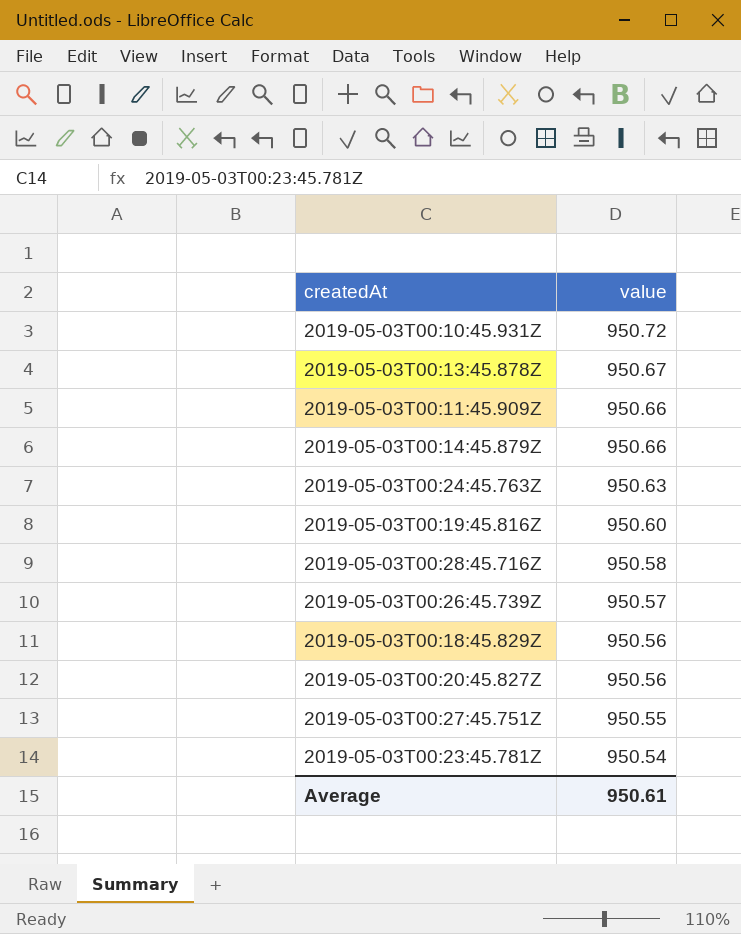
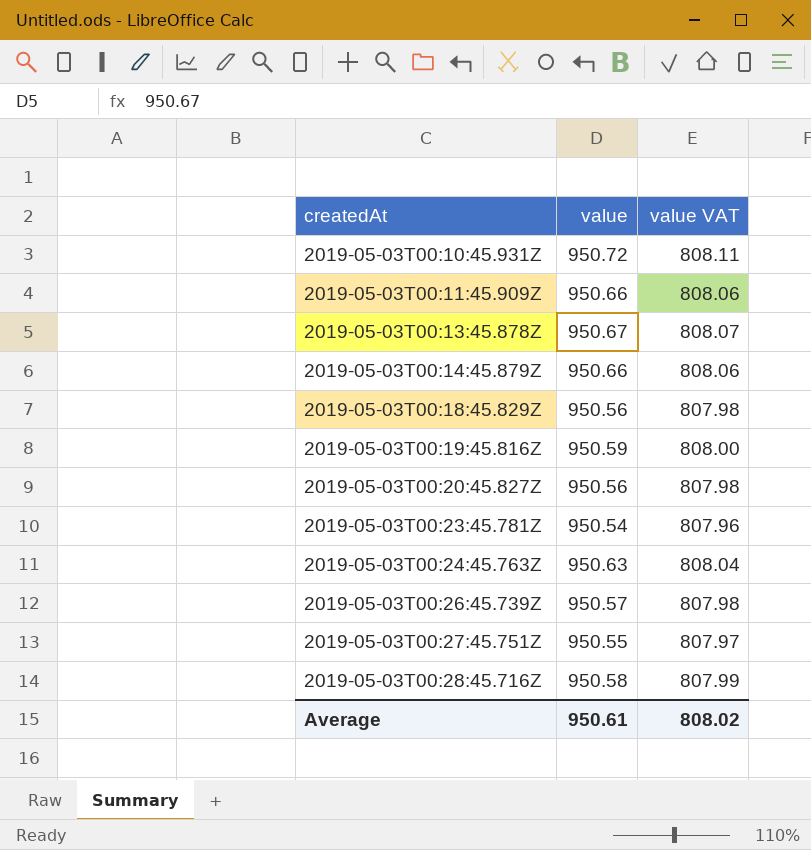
row order: value descending -> createdAt ascending
column value VAT | formula: none -> [value] * 0.85
2019-05-03T00:19:45.816Z | value: 950.60 -> 950.59

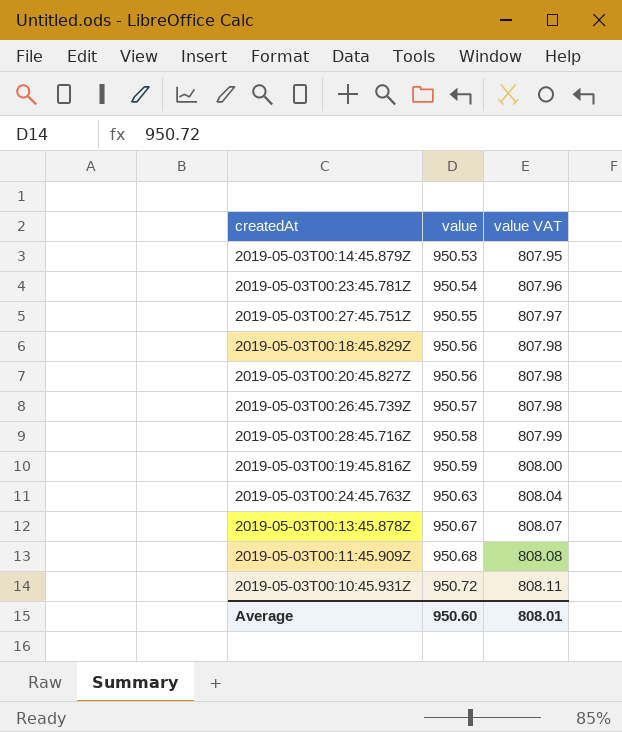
row order: createdAt ascending -> value ascending
2019-05-03T00:14:45.879Z | value: 950.66 -> 950.53
2019-05-03T00:14:45.879Z | value VAT: 808.06 -> 807.95
2019-05-03T00:11:45.909Z | value: 950.66 -> 950.68
2019-05-03T00:11:45.909Z | value VAT: 808.06 -> 808.08
Average | value: 950.61 -> 950.60
Average | value VAT: 808.02 -> 808.01

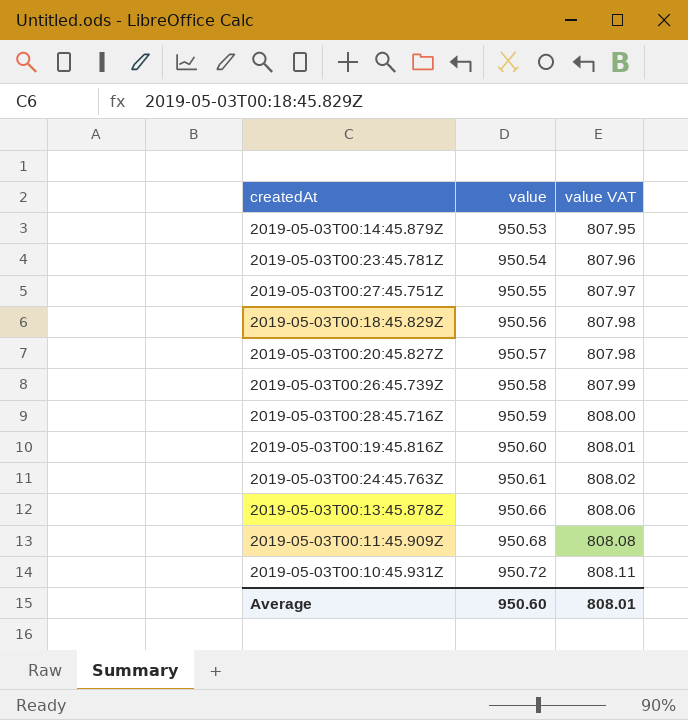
2019-05-03T00:20:45.827Z | value: 950.56 -> 950.57
2019-05-03T00:26:45.739Z | value: 950.57 -> 950.58
2019-05-03T00:26:45.739Z | value VAT: 807.98 -> 807.99
2019-05-03T00:28:45.716Z | value: 950.58 -> 950.59
2019-05-03T00:28:45.716Z | value VAT: 807.99 -> 808.00
2019-05-03T00:19:45.816Z | value: 950.59 -> 950.60
2019-05-03T00:19:45.816Z | value VAT: 808.00 -> 808.01
2019-05-03T00:24:45.763Z | value: 950.63 -> 950.61
2019-05-03T00:24:45.763Z | value VAT: 808.04 -> 808.02
2019-05-03T00:13:45.878Z | value: 950.67 -> 950.66
2019-05-03T00:13:45.878Z | value VAT: 808.07 -> 808.06

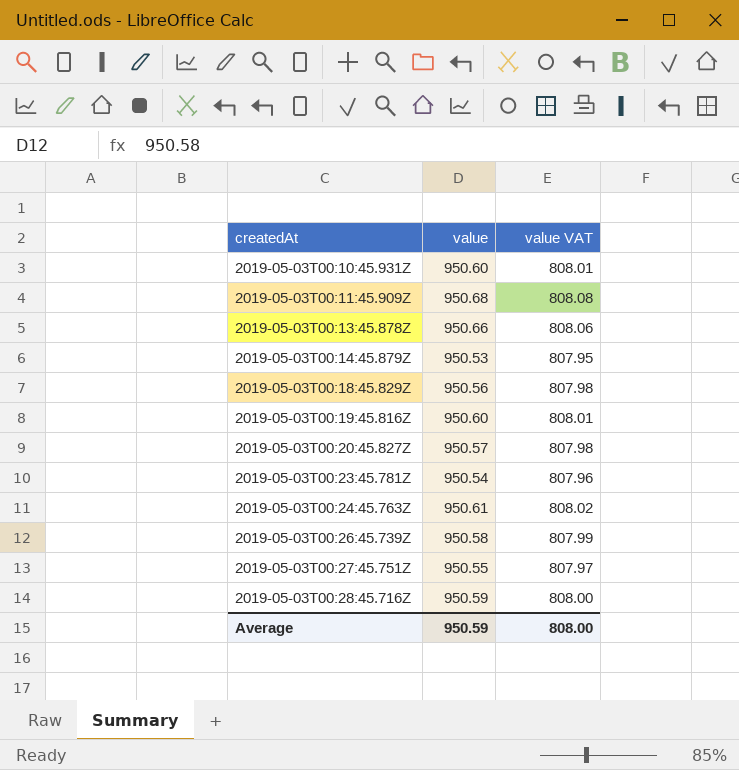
row order: value ascending -> createdAt ascending
2019-05-03T00:10:45.931Z | value: 950.72 -> 950.60
2019-05-03T00:10:45.931Z | value VAT: 808.11 -> 808.01
Average | value: 950.60 -> 950.59
Average | value VAT: 808.01 -> 808.00

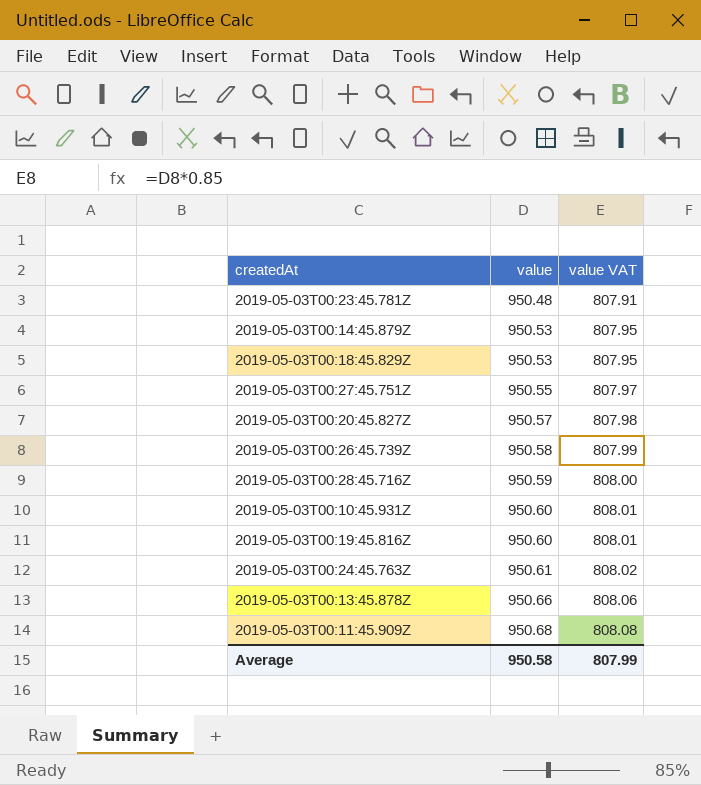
row order: createdAt ascending -> value ascending
2019-05-03T00:23:45.781Z | value: 950.54 -> 950.48
2019-05-03T00:23:45.781Z | value VAT: 807.96 -> 807.91
2019-05-03T00:18:45.829Z | value: 950.56 -> 950.53
2019-05-03T00:18:45.829Z | value VAT: 807.98 -> 807.95
Average | value: 950.59 -> 950.58
Average | value VAT: 808.00 -> 807.99

